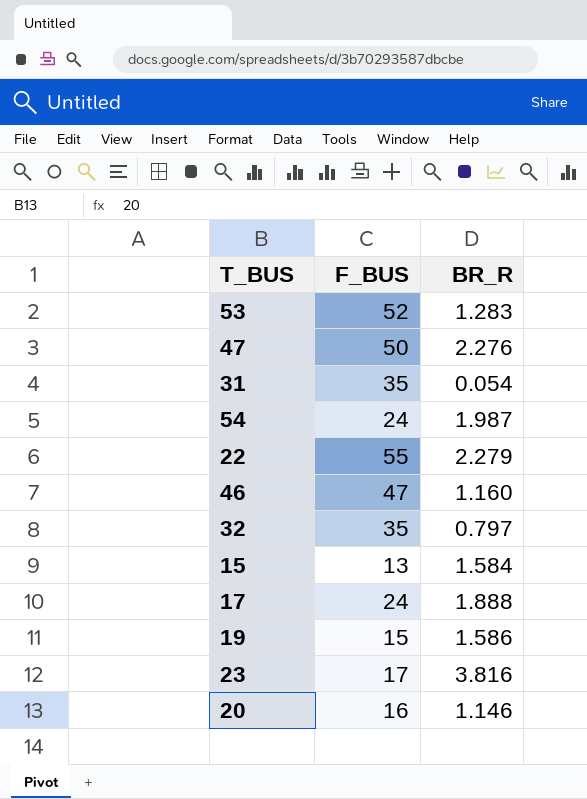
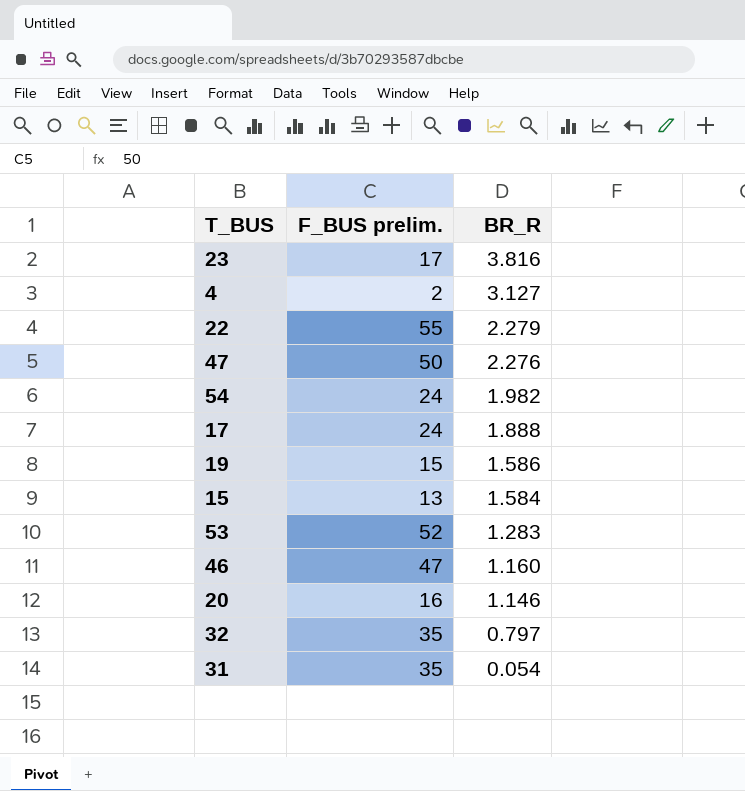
row order: none -> BR_R descending
column name: F_BUS -> F_BUS prelim.
row 4: none -> 2 | 3.127
54 | BR_R: 1.987 -> 1.982

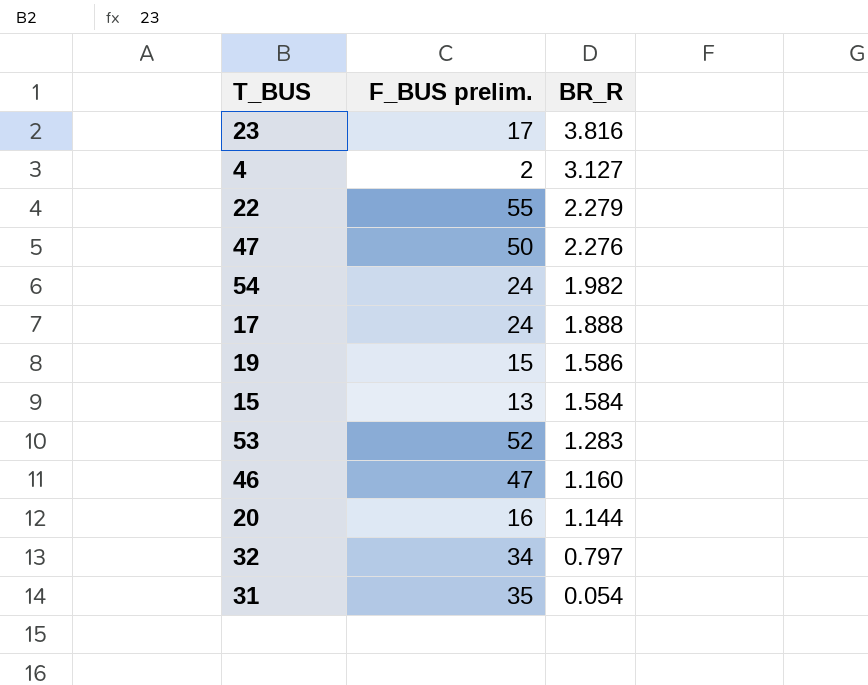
20 | BR_R: 1.146 -> 1.144
32 | F_BUS prelim.: 35 -> 34

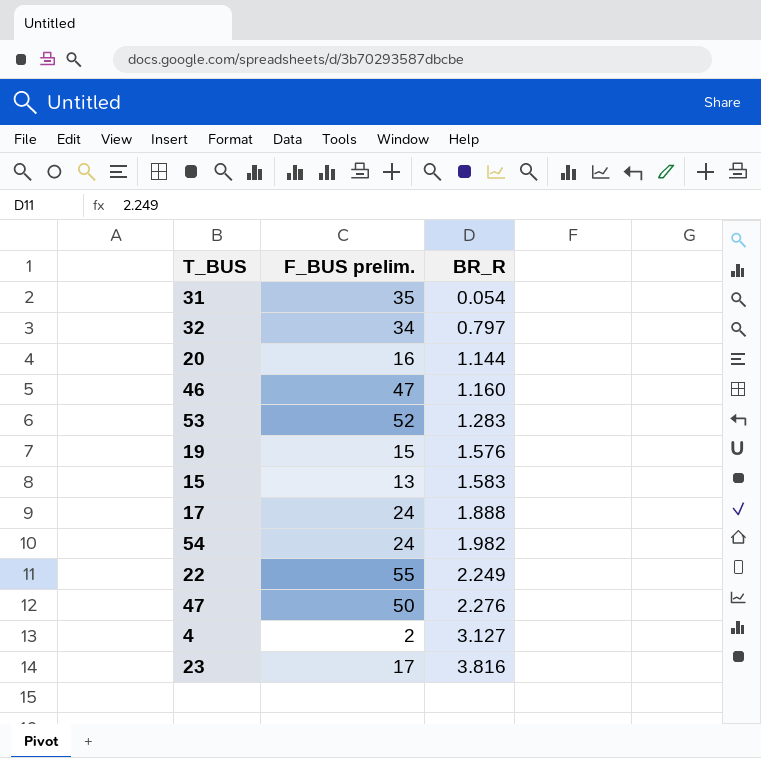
row order: BR_R descending -> BR_R ascending
19 | BR_R: 1.586 -> 1.576
15 | BR_R: 1.584 -> 1.583
22 | BR_R: 2.279 -> 2.249

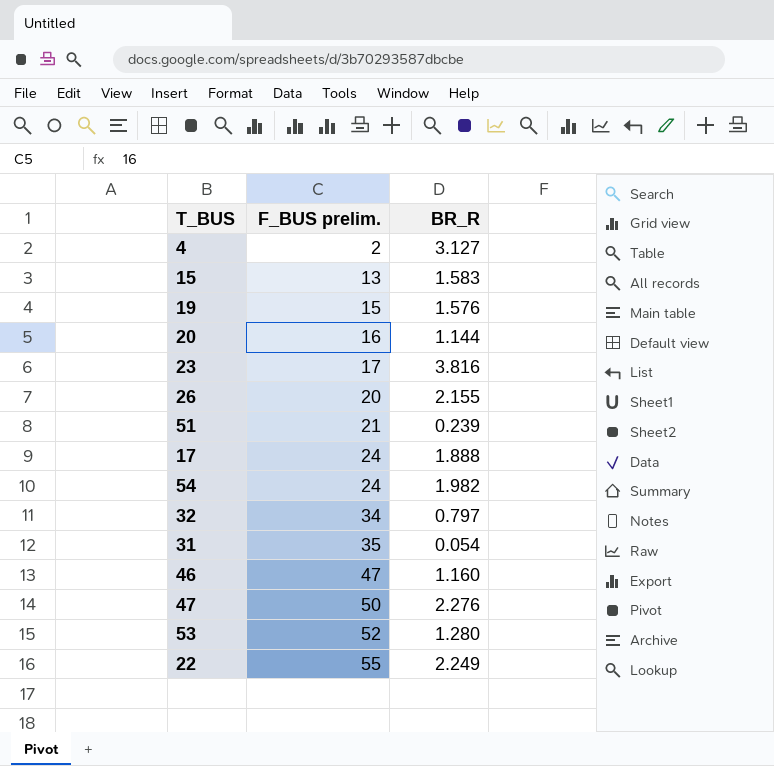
row order: BR_R ascending -> F_BUS prelim. ascending
row 26: none -> 20 | 2.155
row 51: none -> 21 | 0.239
53 | BR_R: 1.283 -> 1.280

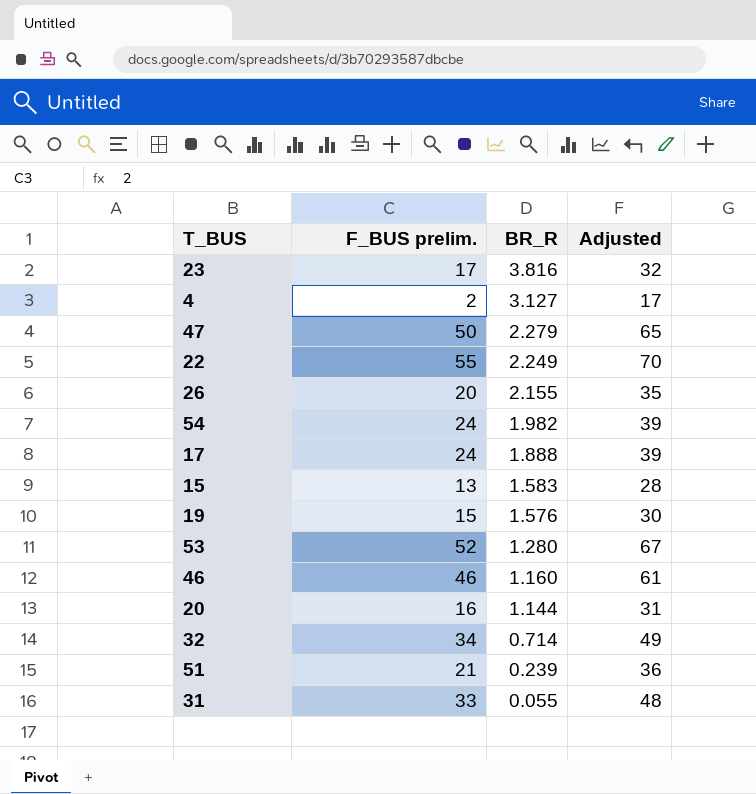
row order: F_BUS prelim. ascending -> BR_R descending
column Adjusted | formula: none -> [F_BUS prelim.] + 15
47 | BR_R: 2.276 -> 2.279
46 | F_BUS prelim.: 47 -> 46
32 | BR_R: 0.797 -> 0.714
31 | F_BUS prelim.: 35 -> 33
31 | BR_R: 0.054 -> 0.055

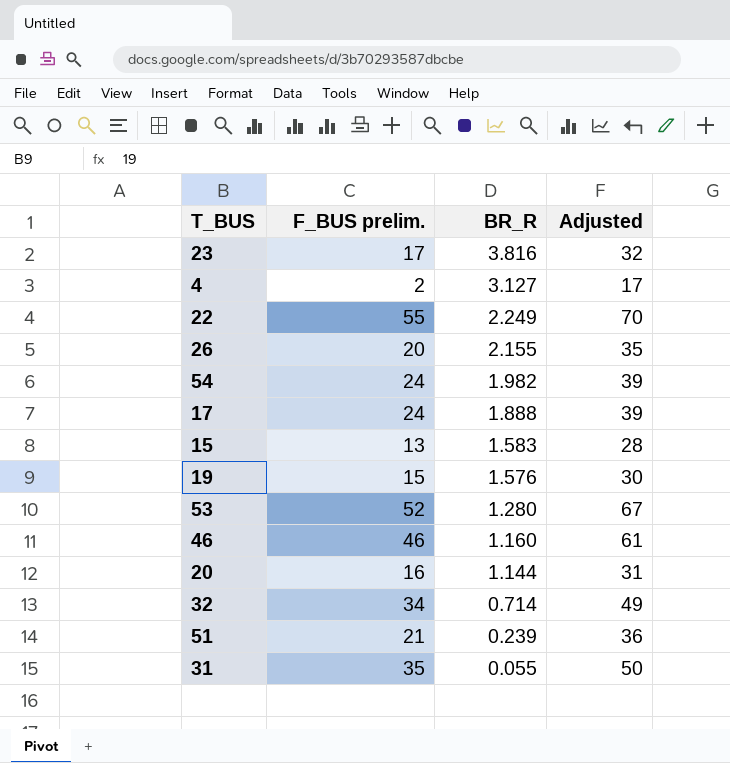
row 47: 50 | 2.279 | 65 -> none
31 | F_BUS prelim.: 33 -> 35
31 | Adjusted: 48 -> 50

